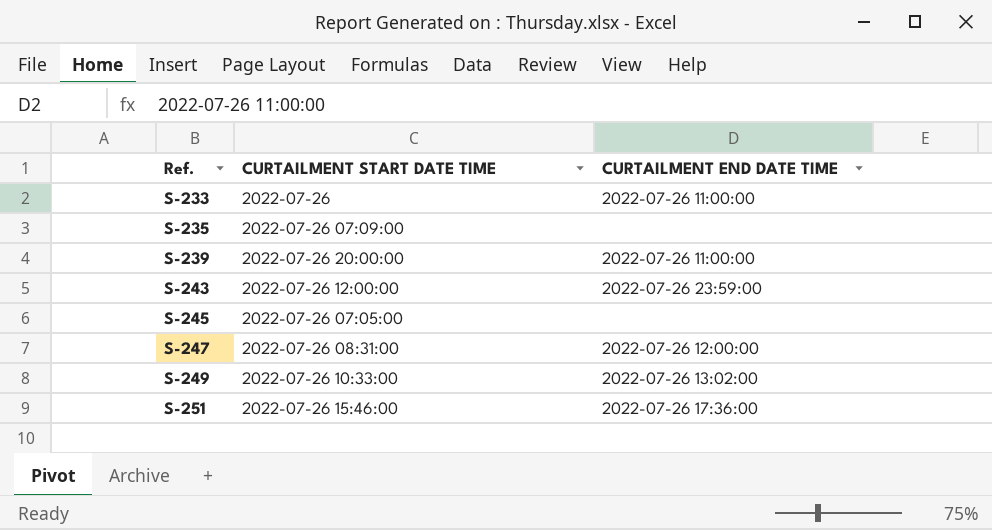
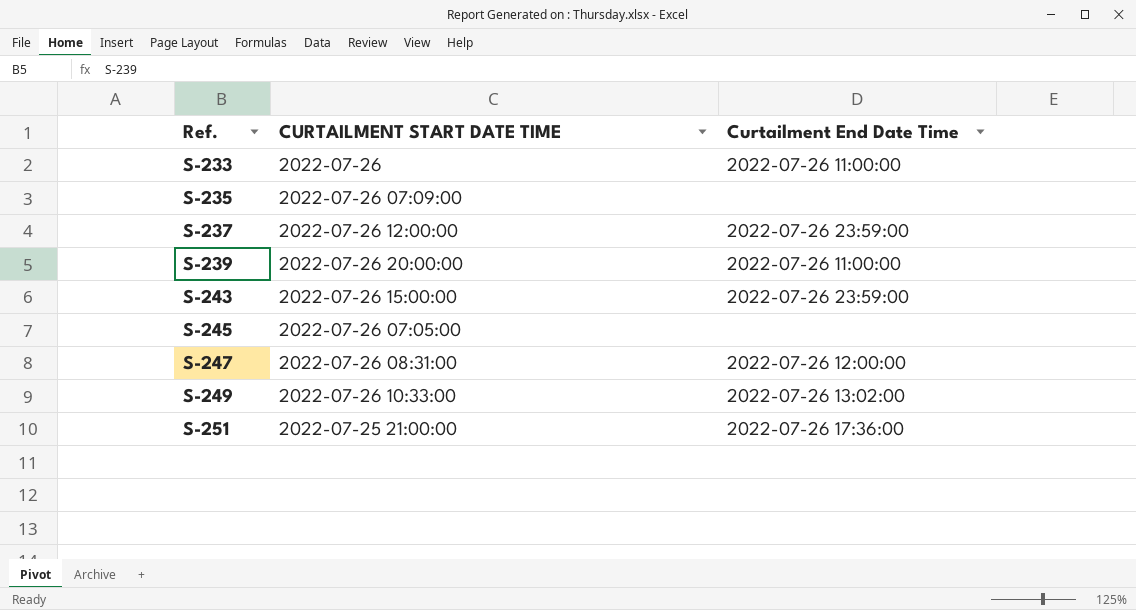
column name: CURTAILMENT END DATE TIME -> Curtailment End Date Time
row S-237: none -> 2022-07-26 12:00:00 | 2022-07-26 23:59:00
S-243 | CURTAILMENT START DATE TIME: 2022-07-26 12:00:00 -> 2022-07-26 15:00:00
S-251 | CURTAILMENT START DATE TIME: 2022-07-26 15:46:00 -> 2022-07-25 21:00:00

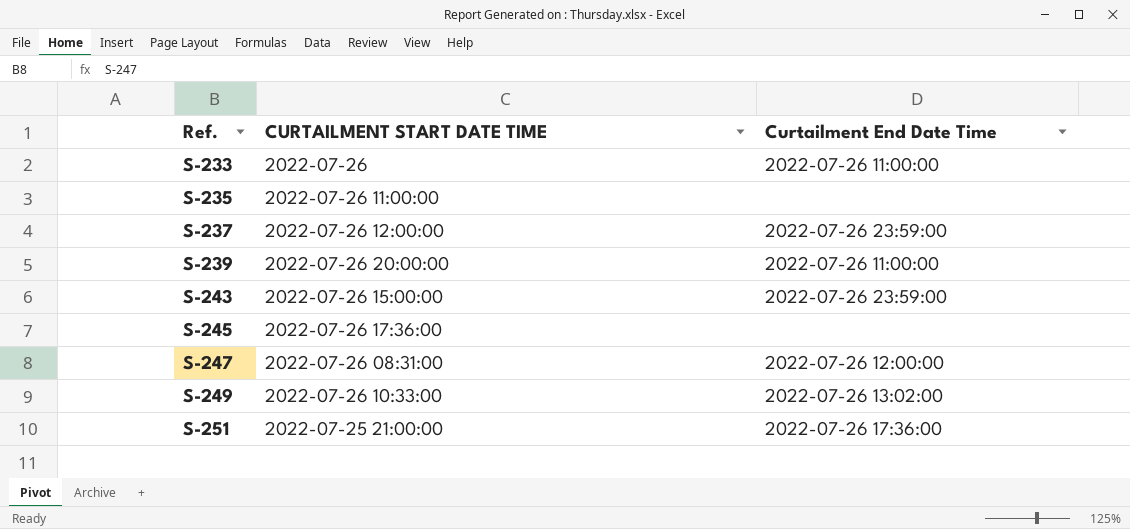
S-235 | CURTAILMENT START DATE TIME: 2022-07-26 07:09:00 -> 2022-07-26 11:00:00
S-245 | CURTAILMENT START DATE TIME: 2022-07-26 07:05:00 -> 2022-07-26 17:36:00

